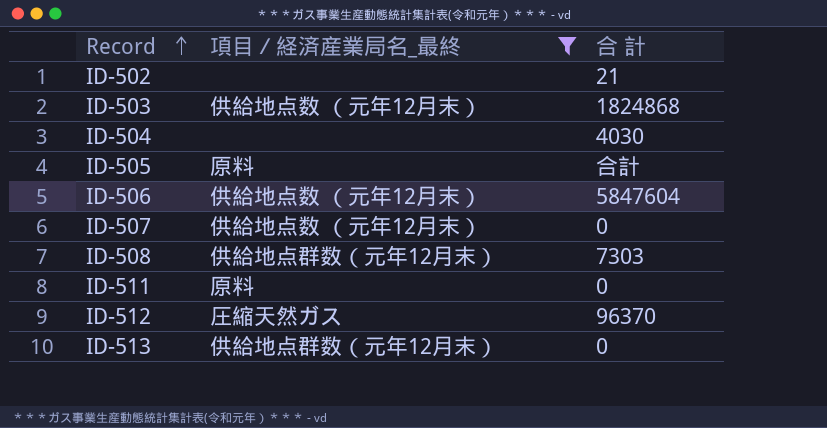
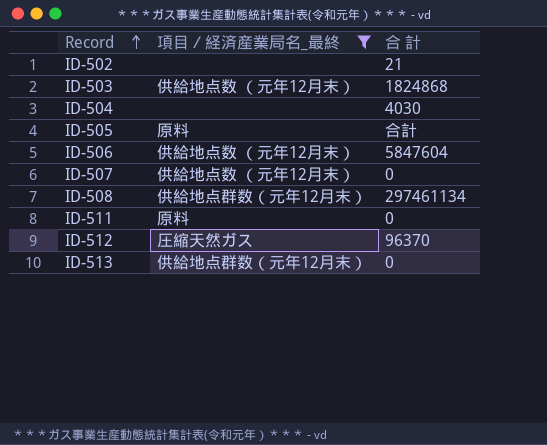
ID-508 | 合 計: 7303 -> 297461134

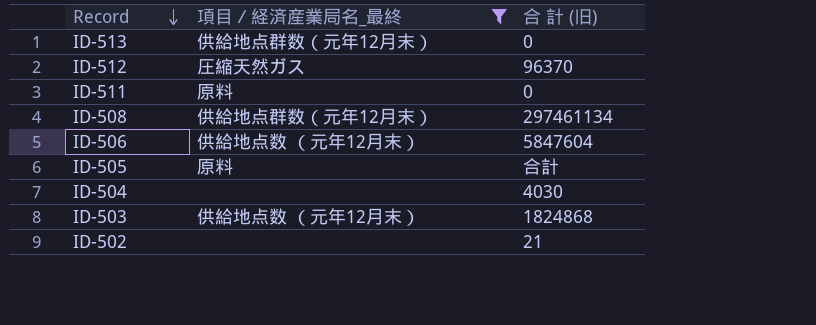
row order: Record ascending -> Record descending
column name: 合 計 -> 合 計 (旧)
row ID-507: 供給地点数 （元年12月末） | 0 -> none

